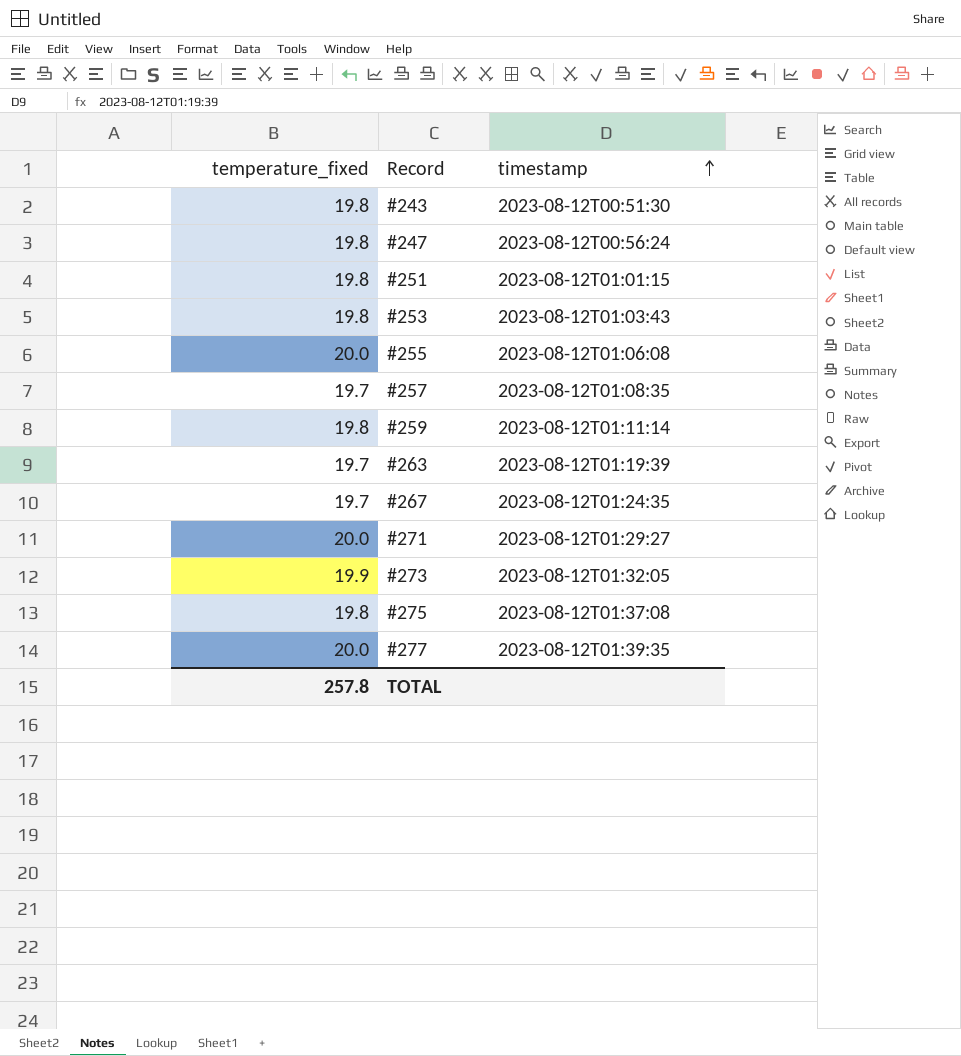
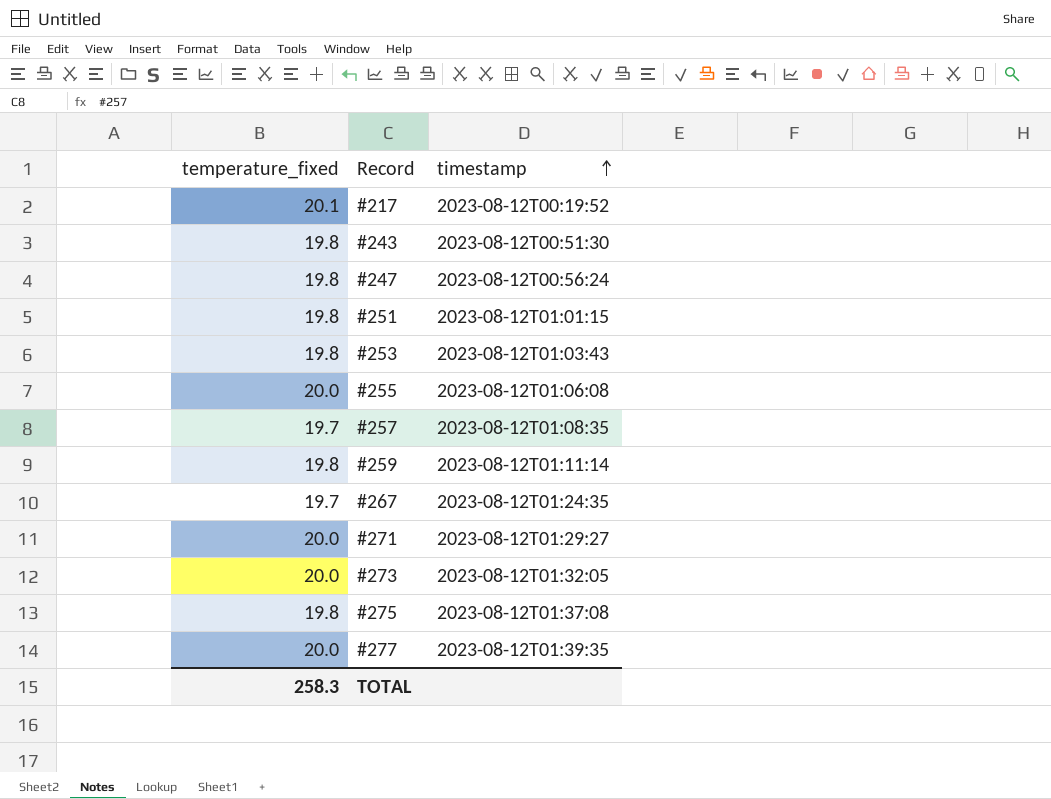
row #263: 19.7 | 2023-08-12T01:19:39 -> none
row #217: none -> 20.1 | 2023-08-12T00:19:52
#273 | temperature_fixed: 19.9 -> 20.0
TOTAL | temperature_fixed: 257.8 -> 258.3

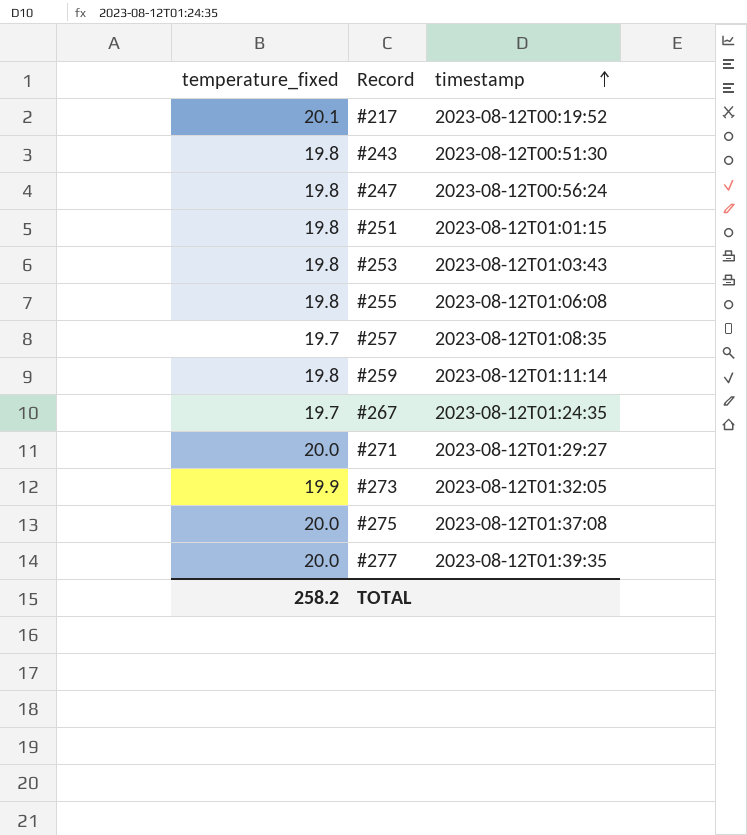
#255 | temperature_fixed: 20.0 -> 19.8
#273 | temperature_fixed: 20.0 -> 19.9
#275 | temperature_fixed: 19.8 -> 20.0
TOTAL | temperature_fixed: 258.3 -> 258.2

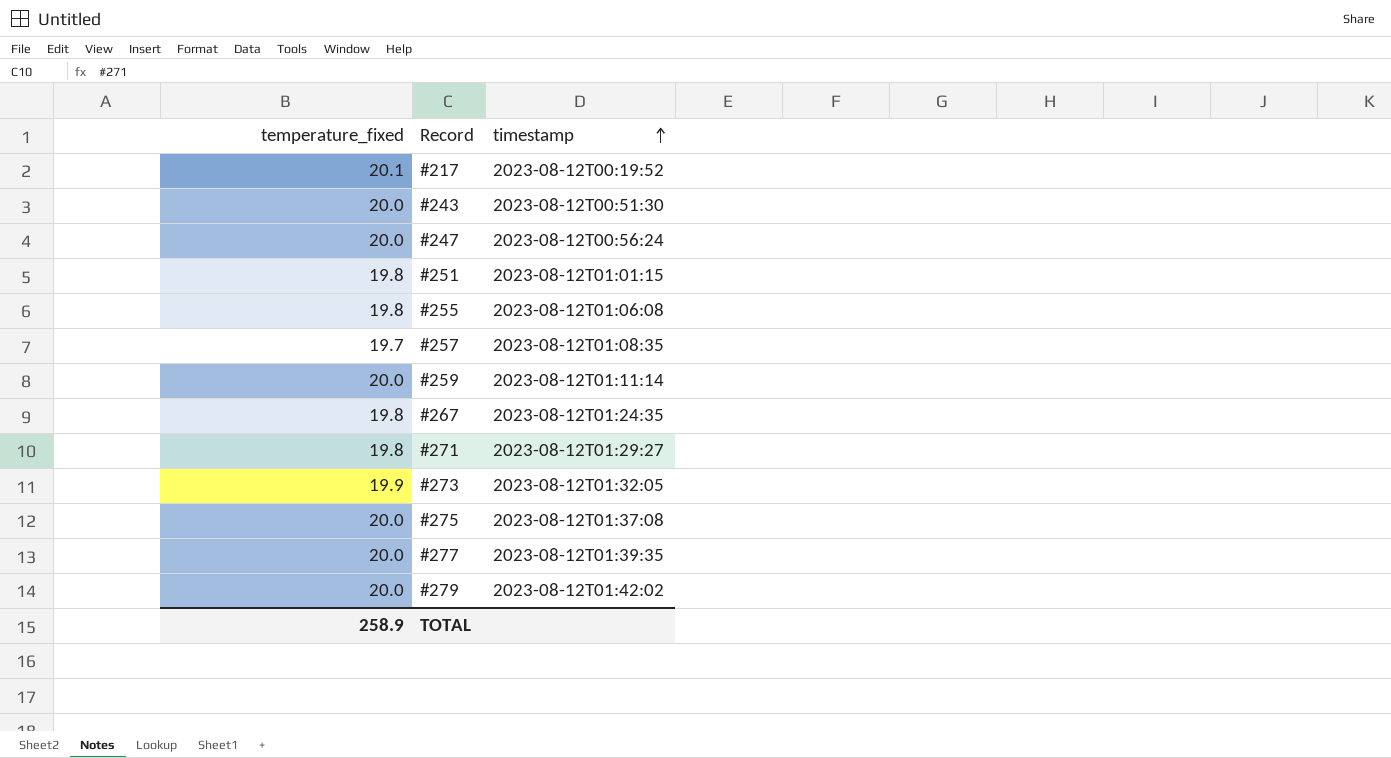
row #253: 19.8 | 2023-08-12T01:03:43 -> none
#243 | temperature_fixed: 19.8 -> 20.0
#247 | temperature_fixed: 19.8 -> 20.0
#259 | temperature_fixed: 19.8 -> 20.0
#267 | temperature_fixed: 19.7 -> 19.8
#271 | temperature_fixed: 20.0 -> 19.8
row #279: none -> 20.0 | 2023-08-12T01:42:02
TOTAL | temperature_fixed: 258.2 -> 258.9

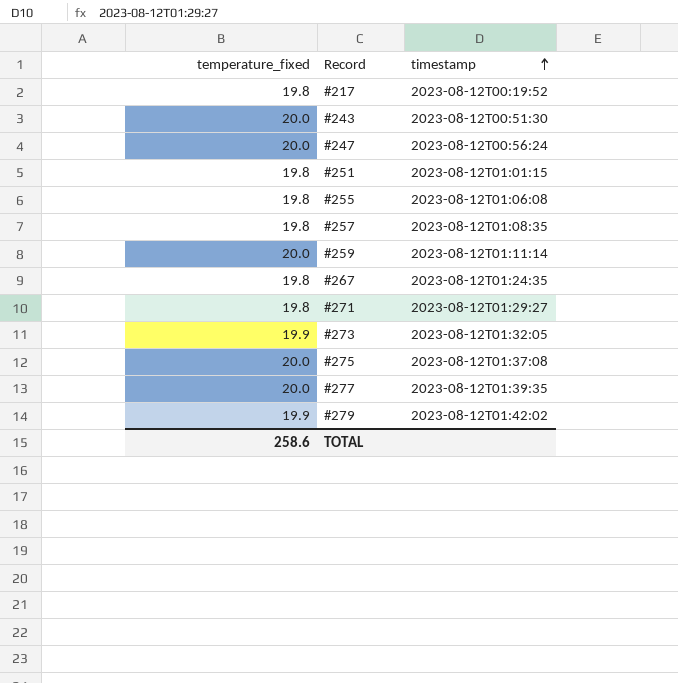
#217 | temperature_fixed: 20.1 -> 19.8
#257 | temperature_fixed: 19.7 -> 19.8
#279 | temperature_fixed: 20.0 -> 19.9
TOTAL | temperature_fixed: 258.9 -> 258.6

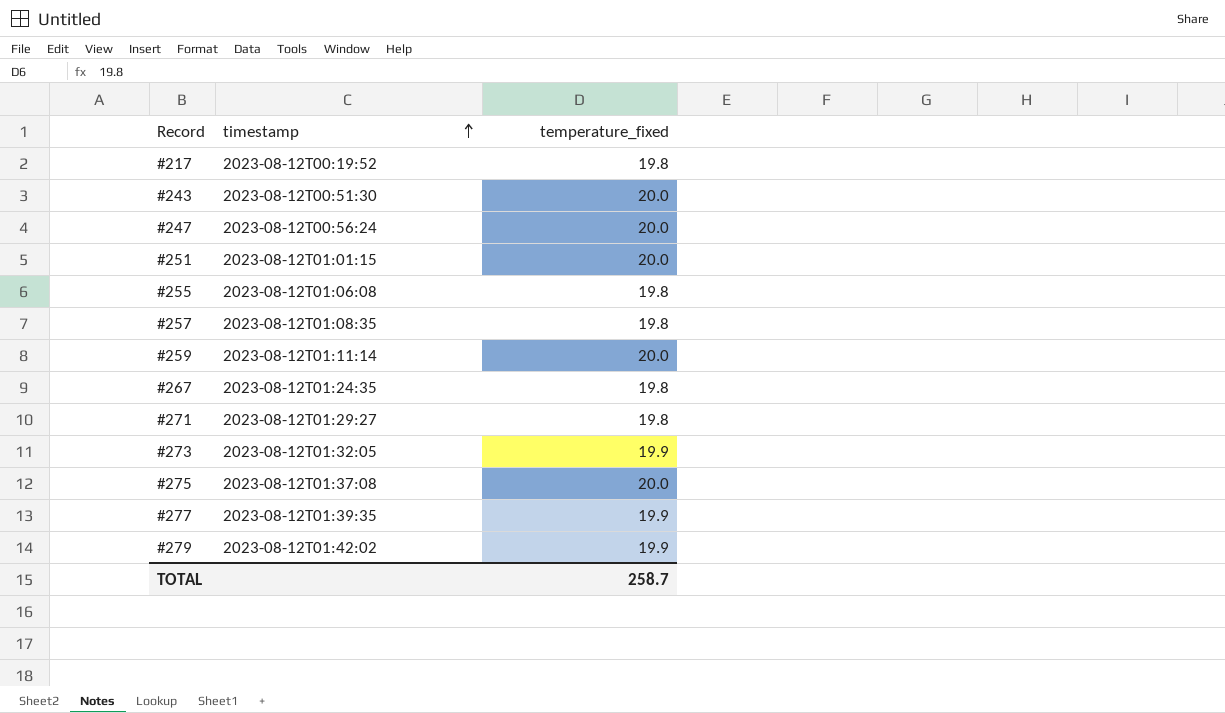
column temperature_fixed | position: 1 -> 3
#251 | temperature_fixed: 19.8 -> 20.0
#277 | temperature_fixed: 20.0 -> 19.9
TOTAL | temperature_fixed: 258.6 -> 258.7

